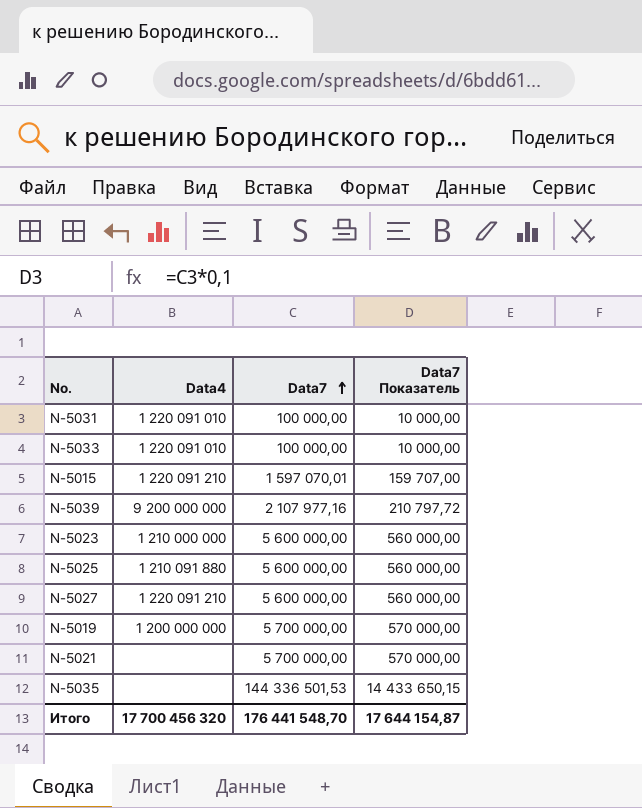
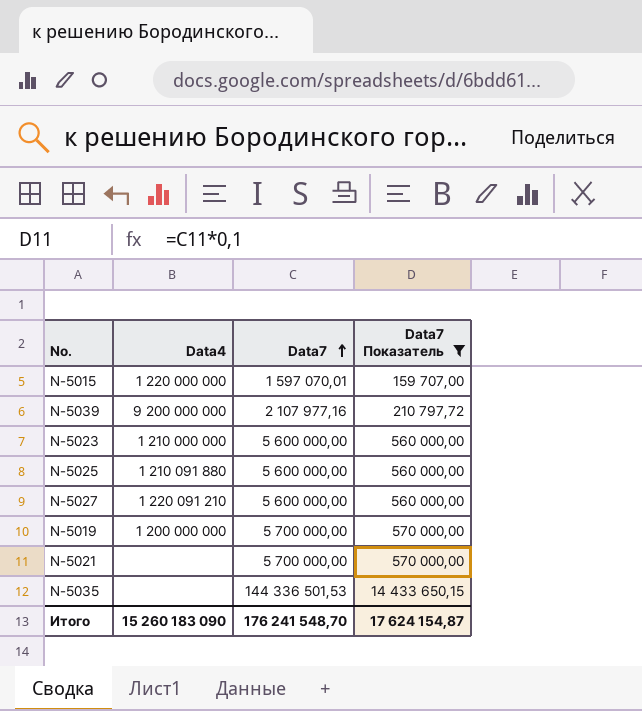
filter: none -> Data7 Показатель != 10 000,00
N-5015 | Data4: 1 220 091 210 -> 1 220 000 000
Итого | Data4: 17 700 456 320 -> 15 260 183 090
Итого | Data7: 176 441 548,70 -> 176 241 548,70
Итого | Data7 Показатель: 17 644 154,87 -> 17 624 154,87

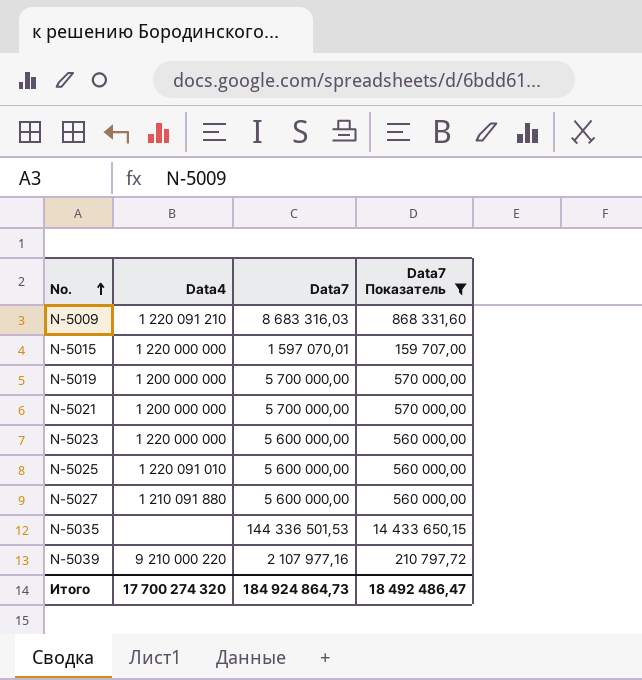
row order: Data7 ascending -> No. ascending
row N-5009: none -> 1 220 091 210 | 8 683 316,03 | 868 331,60
N-5021 | Data4: none -> 1 200 000 000
N-5023 | Data4: 1 210 000 000 -> 1 220 000 000
N-5025 | Data4: 1 210 091 880 -> 1 220 091 010
N-5027 | Data4: 1 220 091 210 -> 1 210 091 880
N-5039 | Data4: 9 200 000 000 -> 9 210 000 220
Итого | Data4: 15 260 183 090 -> 17 700 274 320
Итого | Data7: 176 241 548,70 -> 184 924 864,73
Итого | Data7 Показатель: 17 624 154,87 -> 18 492 486,47

